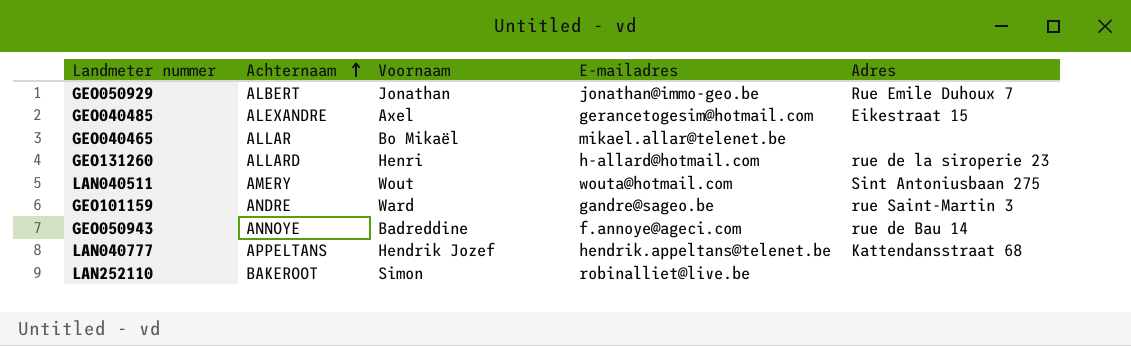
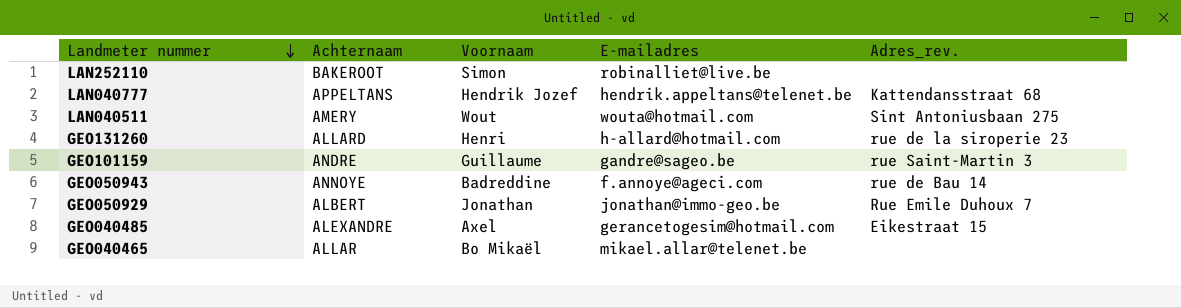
row order: Achternaam ascending -> Landmeter nummer descending
column name: Adres -> Adres_rev.
GEO101159 | Voornaam: Ward -> Guillaume

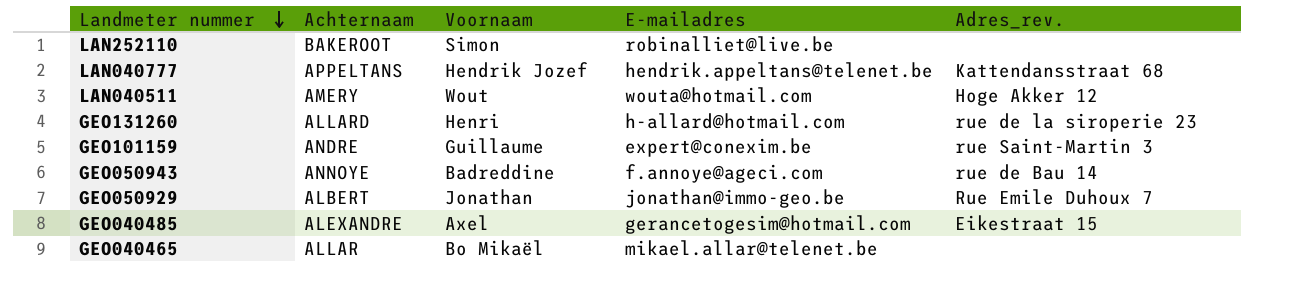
LAN040511 | Adres_rev.: Sint Antoniusbaan 275 -> Hoge Akker 12
GEO101159 | E-mailadres: gandre@sageo.be -> expert@conexim.be

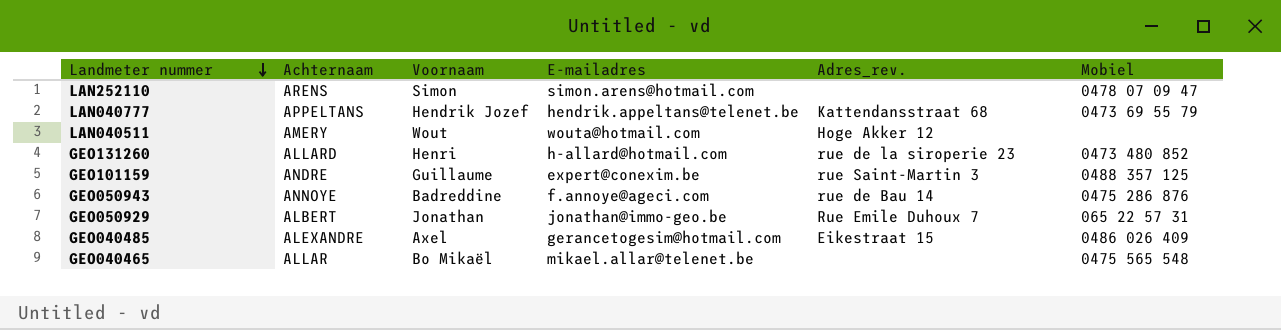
column Mobiel | position: none -> 6
LAN252110 | Achternaam: BAKEROOT -> ARENS
LAN252110 | E-mailadres: robinalliet@live.be -> simon.arens@hotmail.com

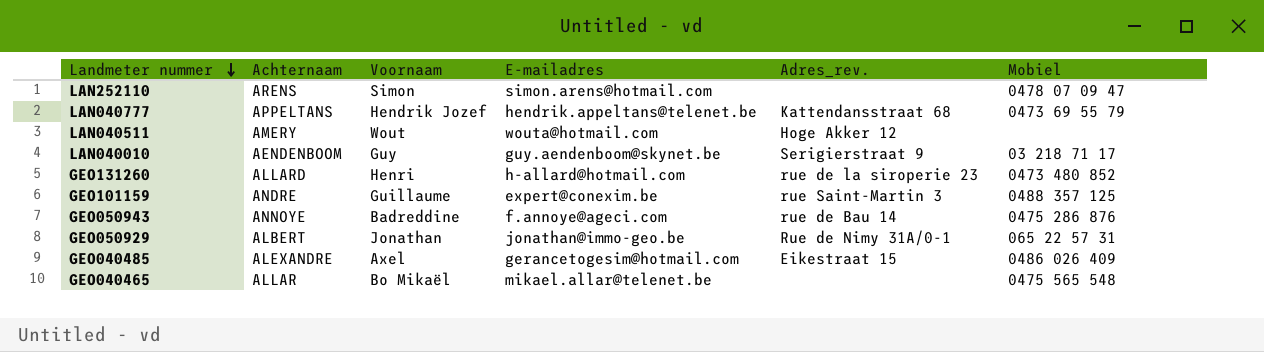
row LAN040010: none -> AENDENBOOM | Guy | guy.aendenboom@skynet.be | Serigierstraat 9 | 03 218 71 17
GEO050929 | Adres_rev.: Rue Emile Duhoux 7 -> Rue de Nimy 31A/0-1

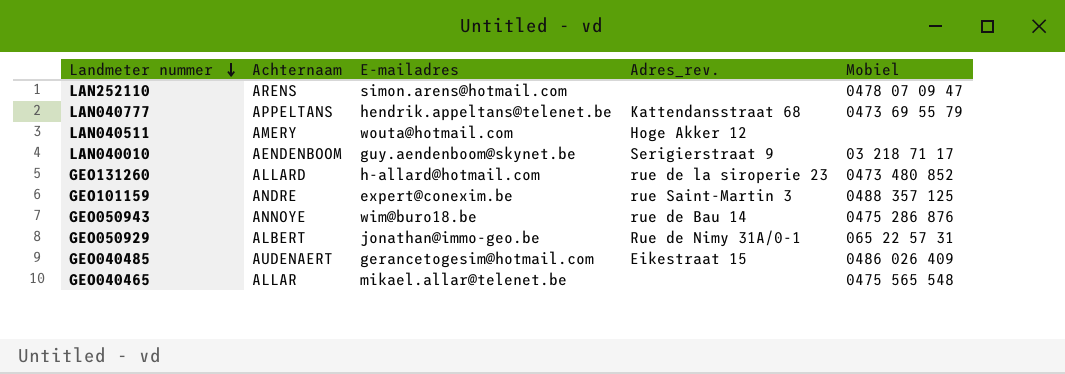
column Voornaam | position: 3 -> none
GEO050943 | E-mailadres: f.annoye@ageci.com -> wim@buro18.be
GEO040485 | Achternaam: ALEXANDRE -> AUDENAERT

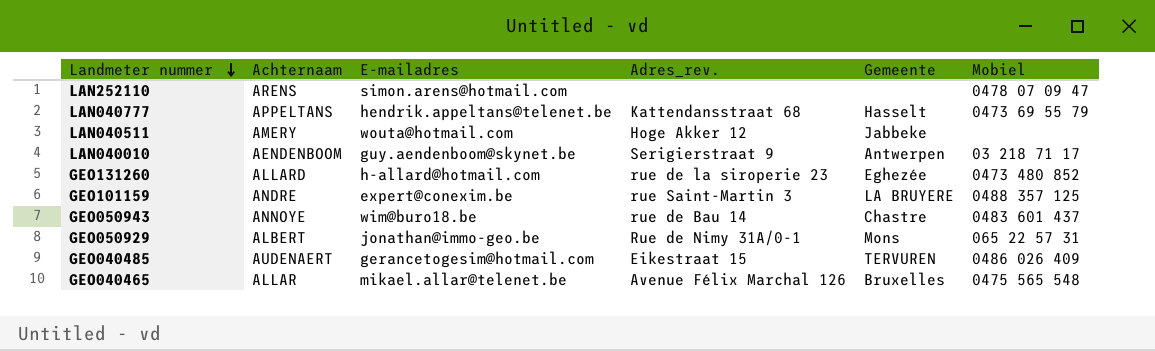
column Gemeente | position: none -> 5
GEO050943 | Mobiel: 0475 286 876 -> 0483 601 437
GEO040465 | Adres_rev.: none -> Avenue Félix Marchal 126

